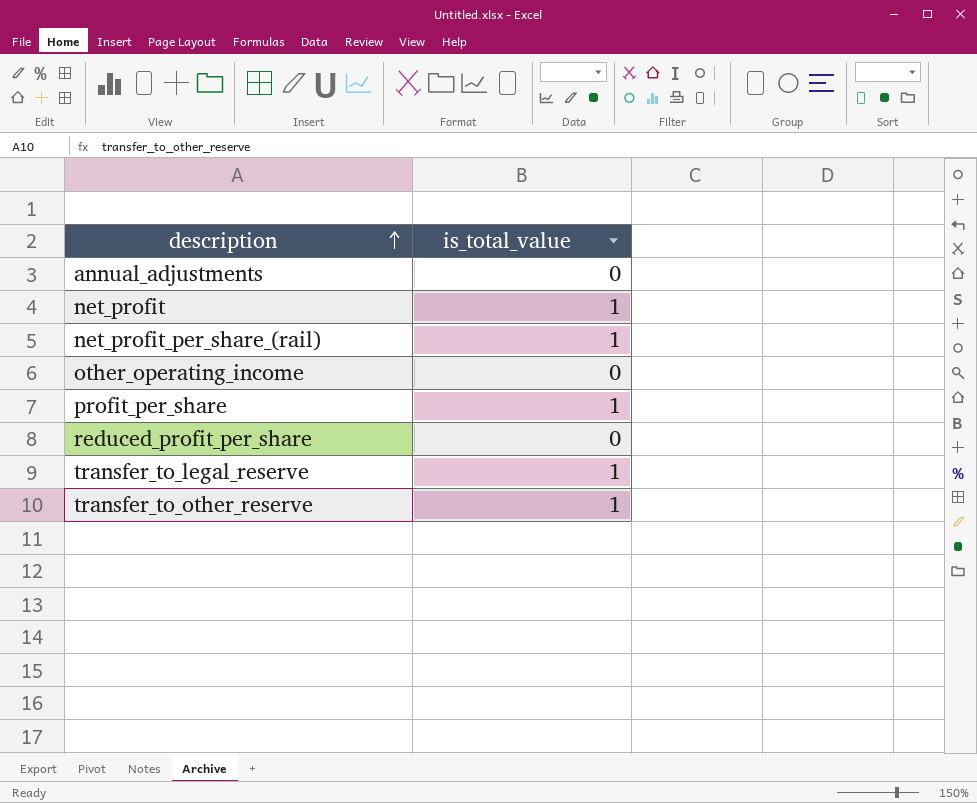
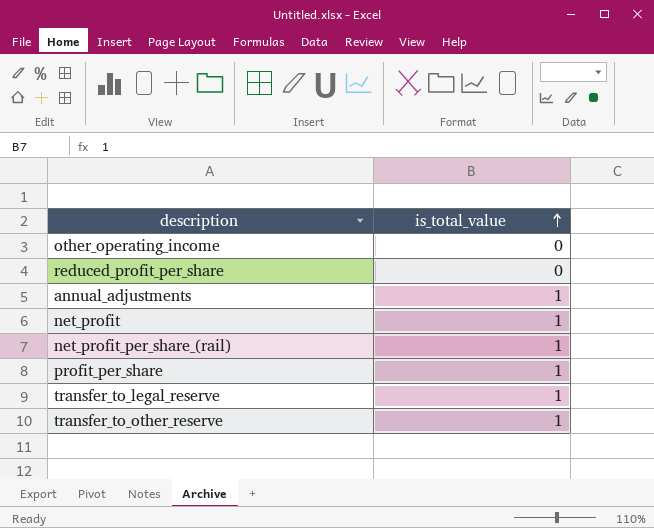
row order: description ascending -> is_total_value ascending
annual_adjustments | is_total_value: 0 -> 1

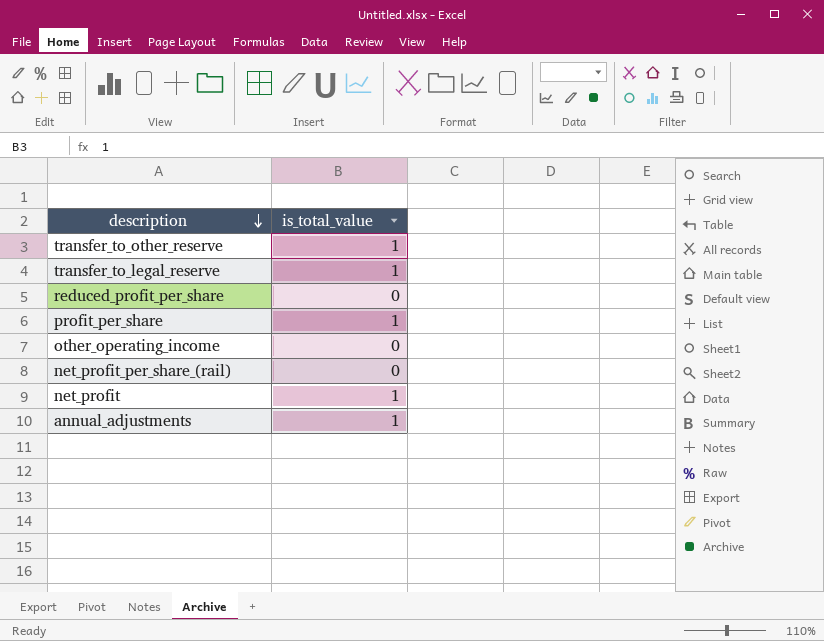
row order: is_total_value ascending -> description descending
net_profit_per_share_(rail) | is_total_value: 1 -> 0

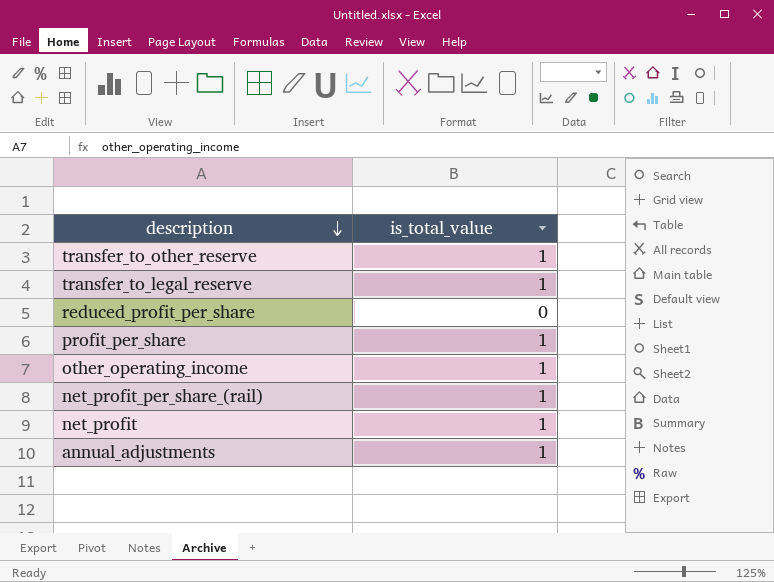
other_operating_income | is_total_value: 0 -> 1
net_profit_per_share_(rail) | is_total_value: 0 -> 1

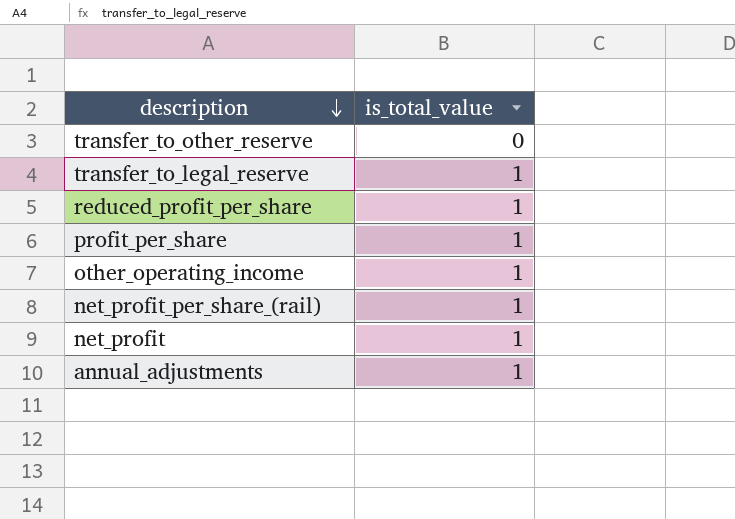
transfer_to_other_reserve | is_total_value: 1 -> 0
reduced_profit_per_share | is_total_value: 0 -> 1

